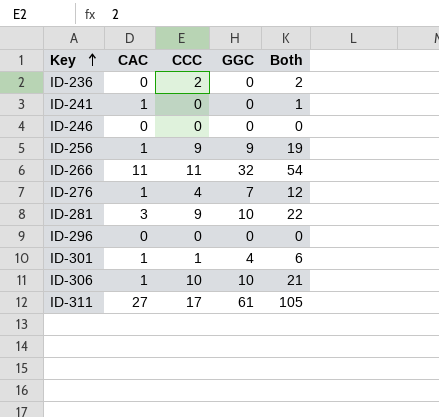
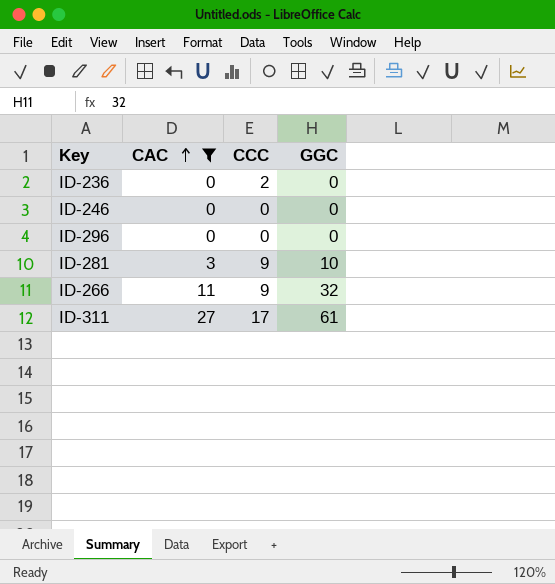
filter: none -> CAC != 1
row order: Key ascending -> CAC ascending
column Both | formula: [CAC] + [CCC] + [GGC] -> none
ID-266 | CCC: 11 -> 9

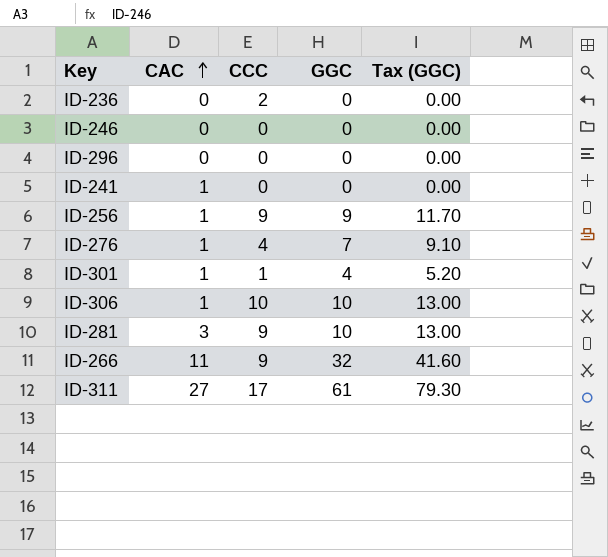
filter: CAC != 1 -> none
column Tax (GGC) | formula: none -> [GGC] * 1.3

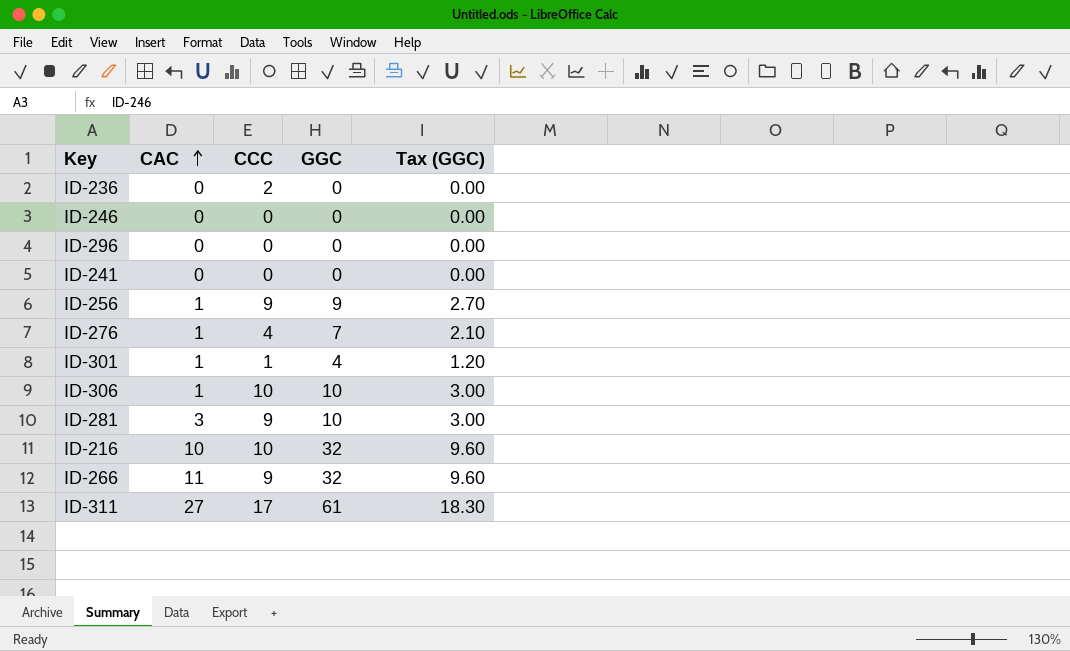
column Tax (GGC) | formula: [GGC] * 1.3 -> [GGC] * 0.3
ID-241 | CAC: 1 -> 0
row ID-216: none -> 10 | 10 | 32 | 9.60

